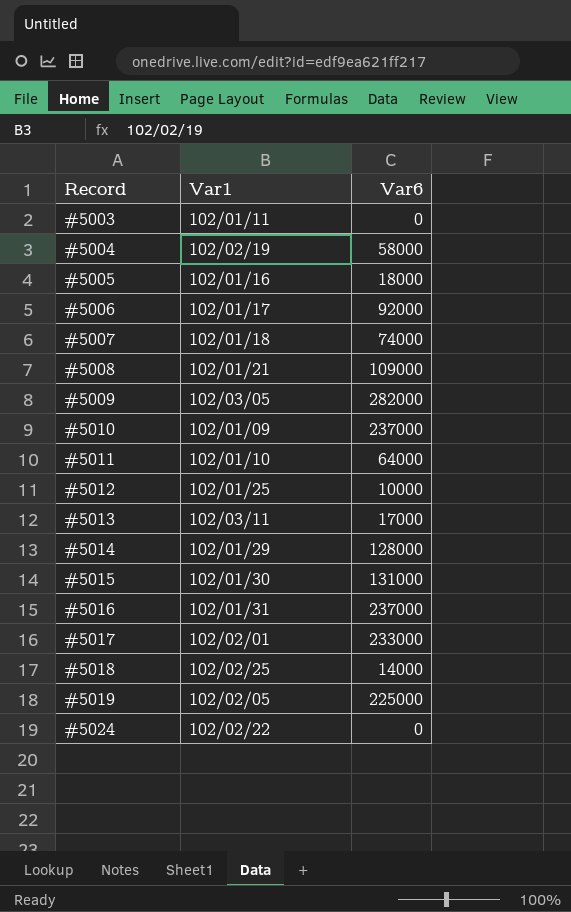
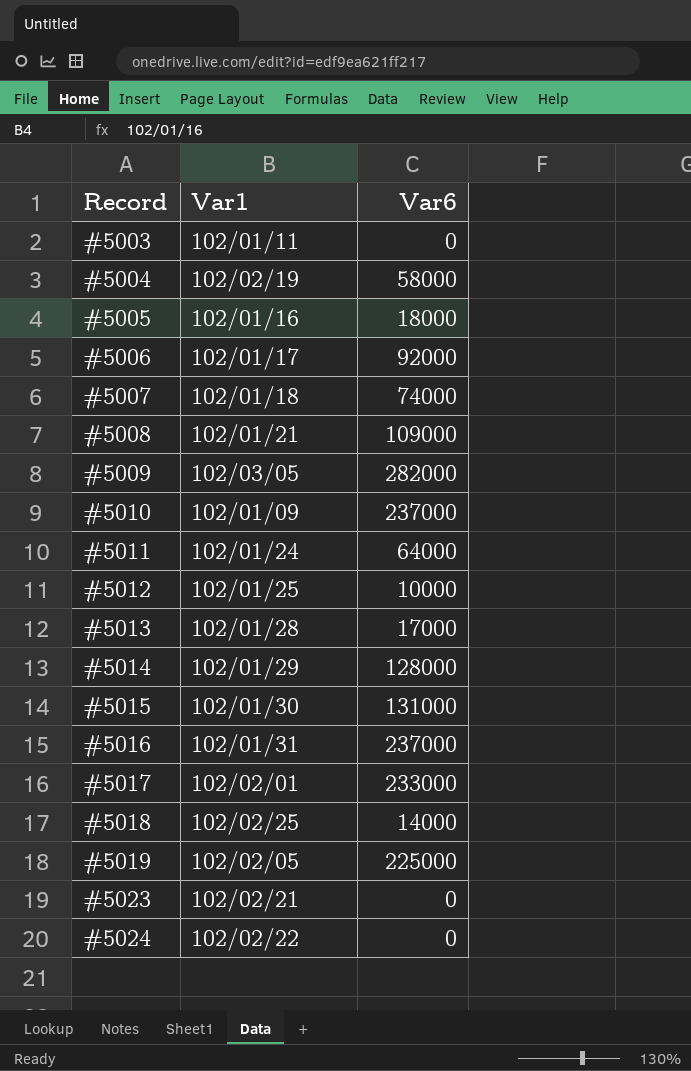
#5011 | Var1: 102/01/10 -> 102/01/24
#5013 | Var1: 102/03/11 -> 102/01/28
row #5023: none -> 102/02/21 | 0

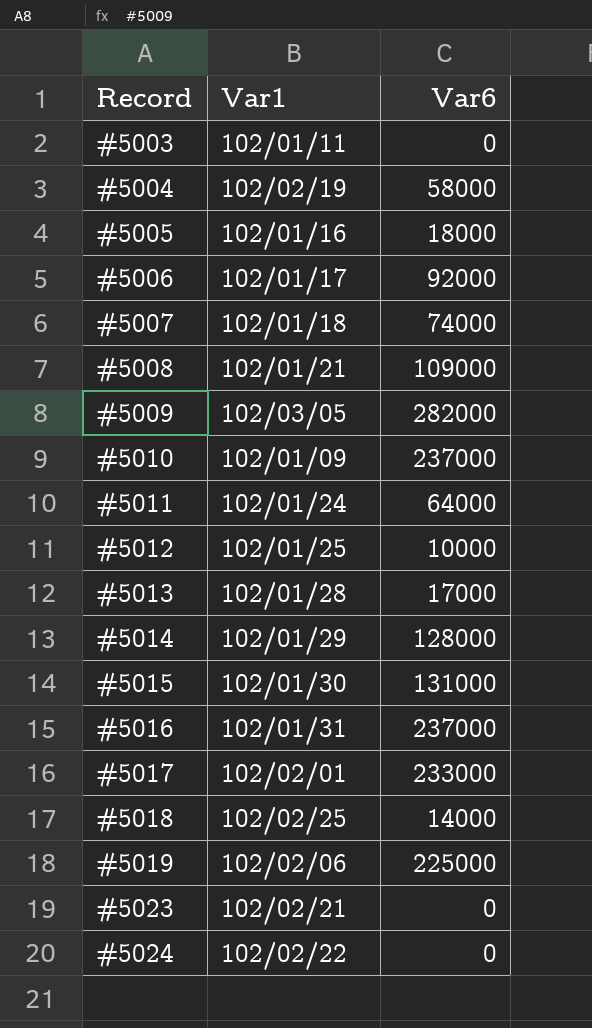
#5019 | Var1: 102/02/05 -> 102/02/06

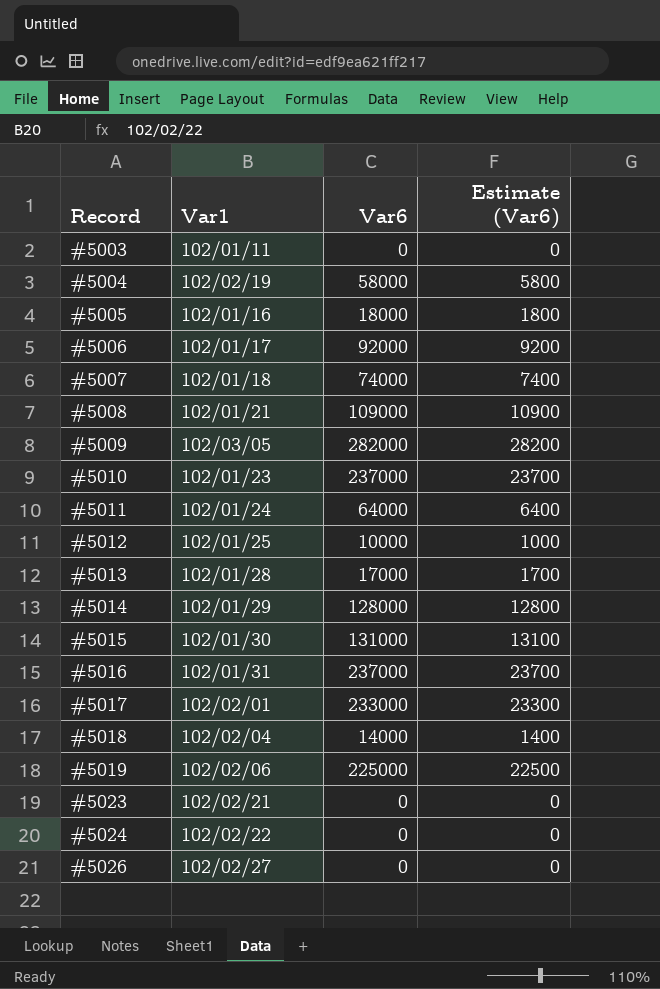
column Estimate (Var6) | formula: none -> [Var6] * 0.1
#5010 | Var1: 102/01/09 -> 102/01/23
#5018 | Var1: 102/02/25 -> 102/02/04
row #5026: none -> 102/02/27 | 0 | 0

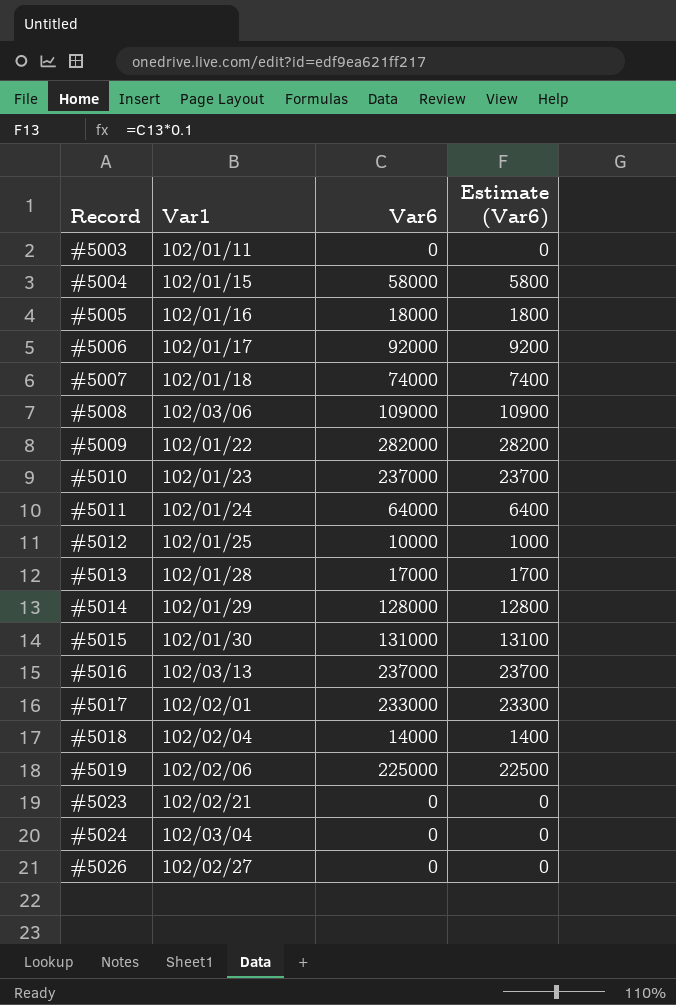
#5004 | Var1: 102/02/19 -> 102/01/15
#5008 | Var1: 102/01/21 -> 102/03/06
#5009 | Var1: 102/03/05 -> 102/01/22
#5016 | Var1: 102/01/31 -> 102/03/13
#5024 | Var1: 102/02/22 -> 102/03/04

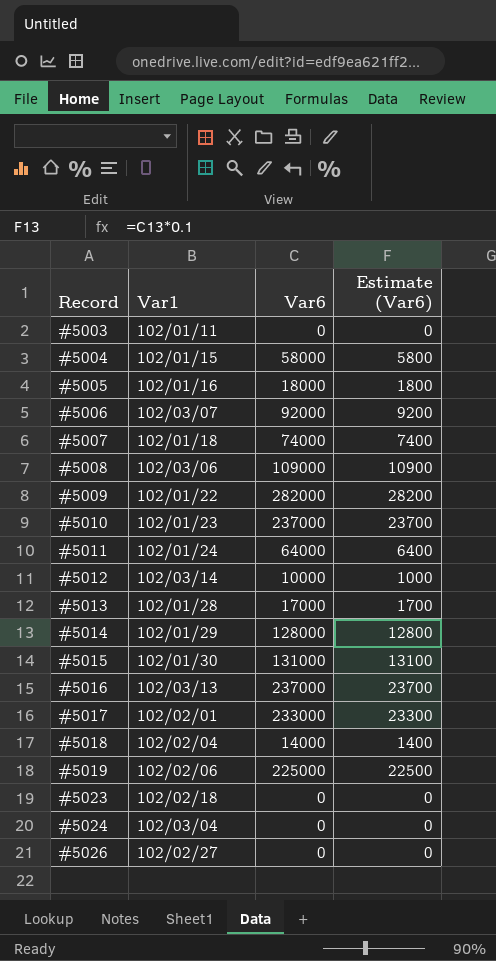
#5006 | Var1: 102/01/17 -> 102/03/07
#5012 | Var1: 102/01/25 -> 102/03/14
#5023 | Var1: 102/02/21 -> 102/02/18

